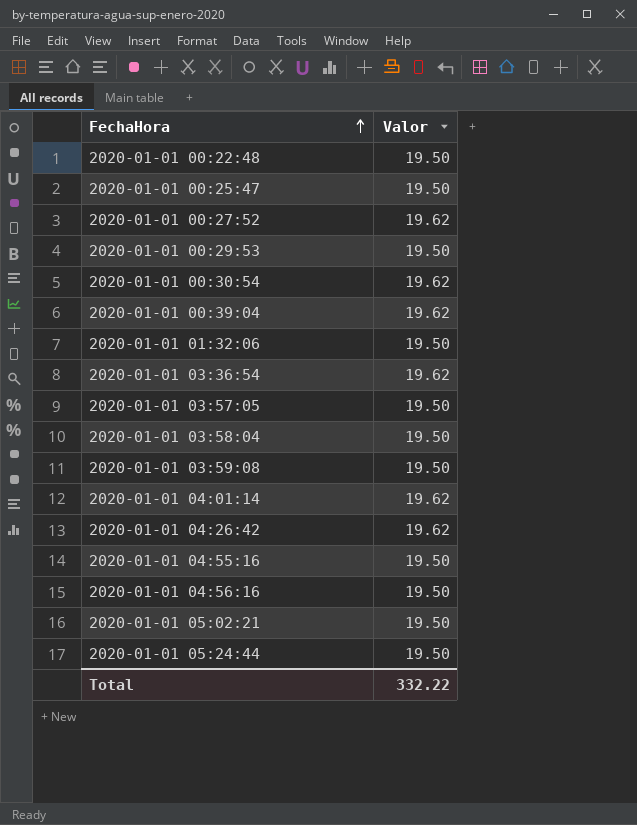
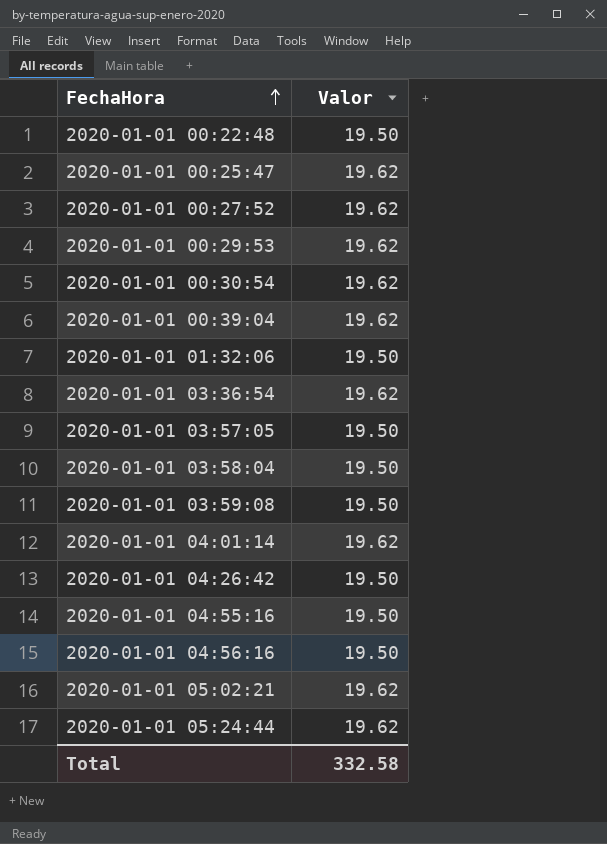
2020-01-01 00:25:47 | Valor: 19.50 -> 19.62
2020-01-01 00:29:53 | Valor: 19.50 -> 19.62
2020-01-01 04:26:42 | Valor: 19.62 -> 19.50
2020-01-01 05:02:21 | Valor: 19.50 -> 19.62
2020-01-01 05:24:44 | Valor: 19.50 -> 19.62
Total | Valor: 332.22 -> 332.58

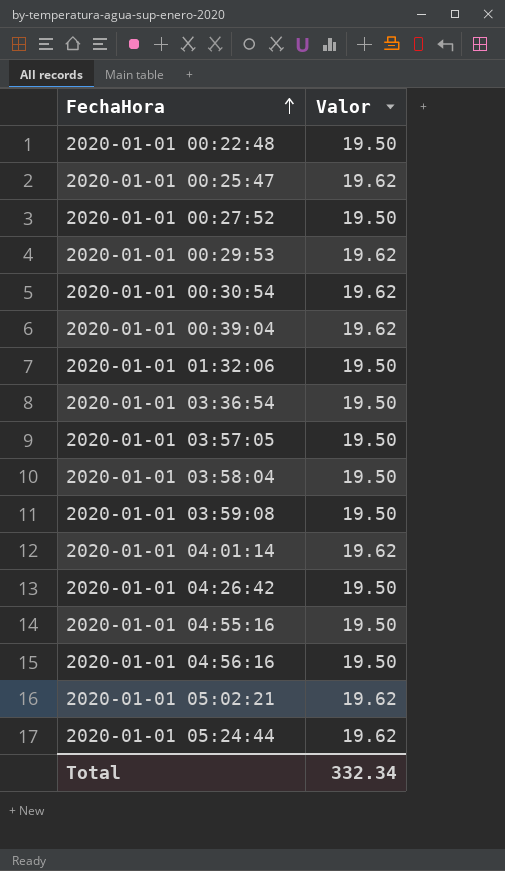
2020-01-01 00:27:52 | Valor: 19.62 -> 19.50
2020-01-01 03:36:54 | Valor: 19.62 -> 19.50
Total | Valor: 332.58 -> 332.34

